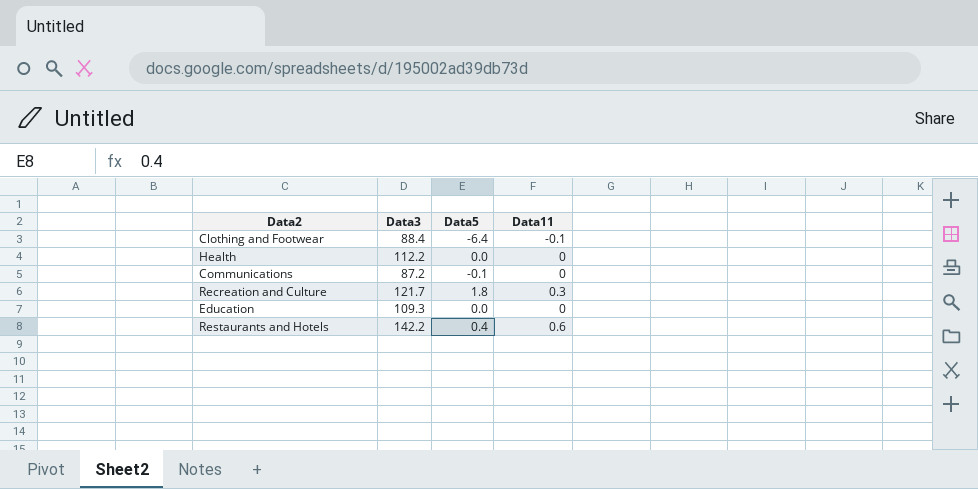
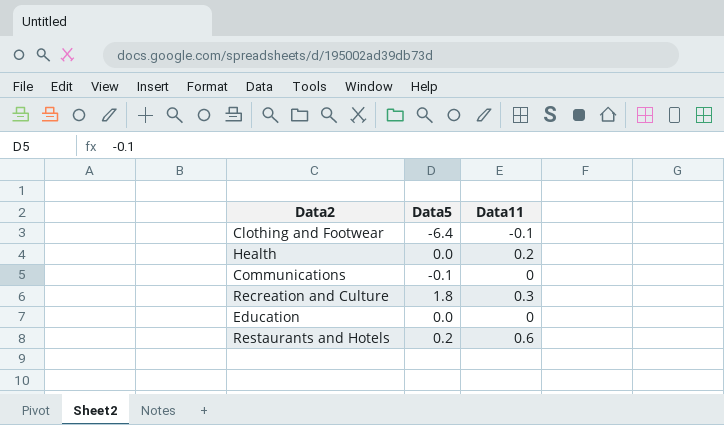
column Data3 | position: 2 -> none
Health | Data11: 0 -> 0.2
Restaurants and Hotels | Data5: 0.4 -> 0.2

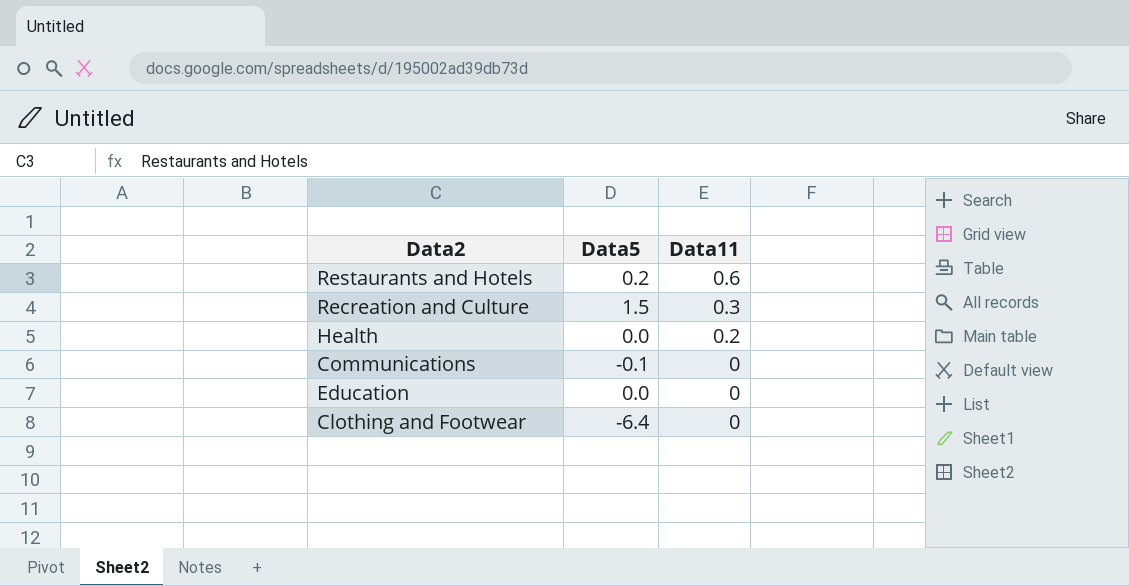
row order: none -> Data11 descending
Recreation and Culture | Data5: 1.8 -> 1.5
Clothing and Footwear | Data11: -0.1 -> 0

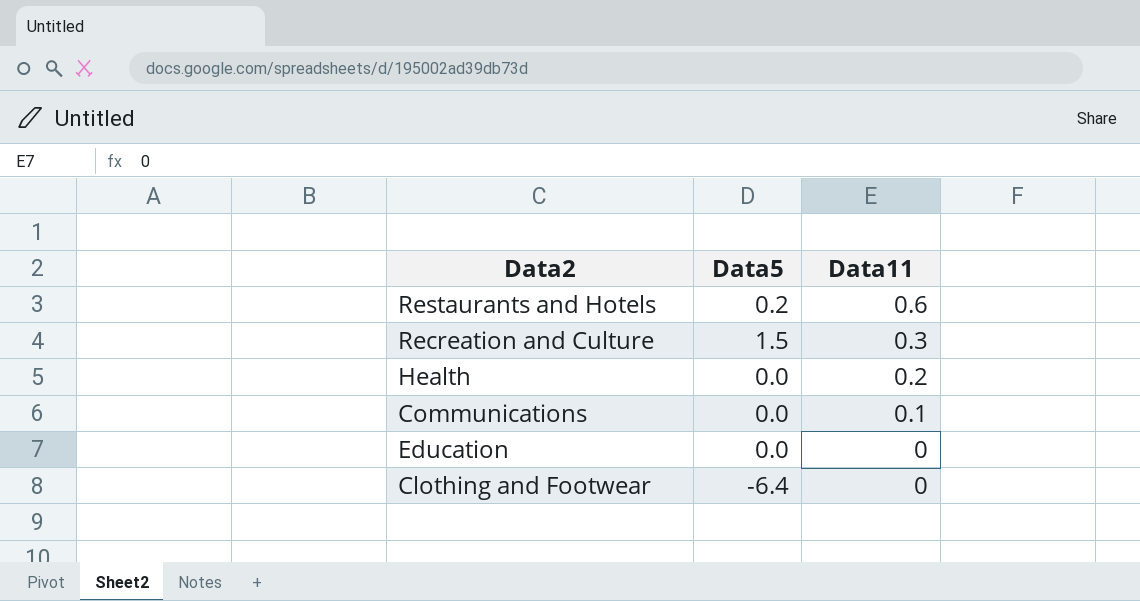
Communications | Data5: -0.1 -> 0.0
Communications | Data11: 0 -> 0.1

